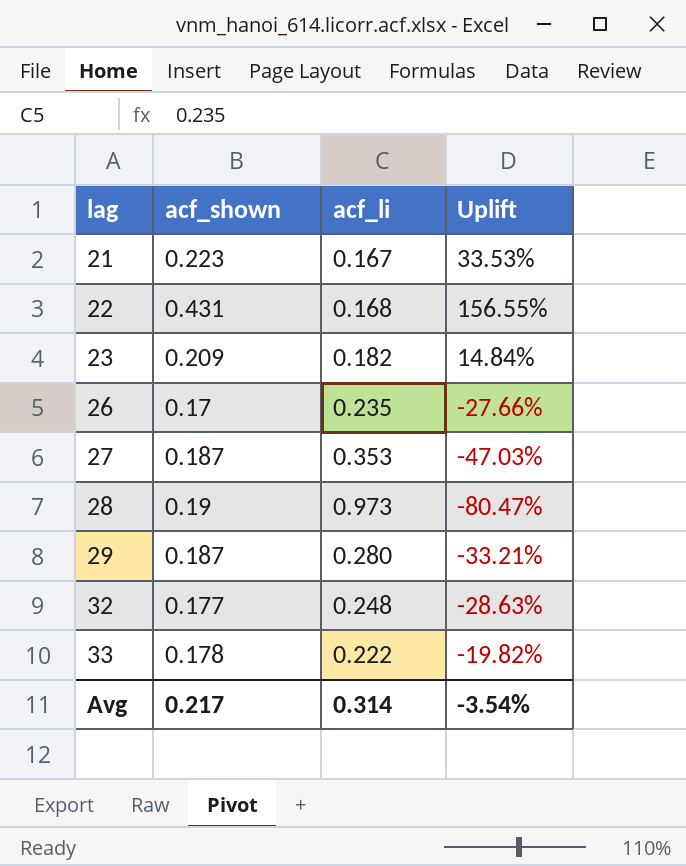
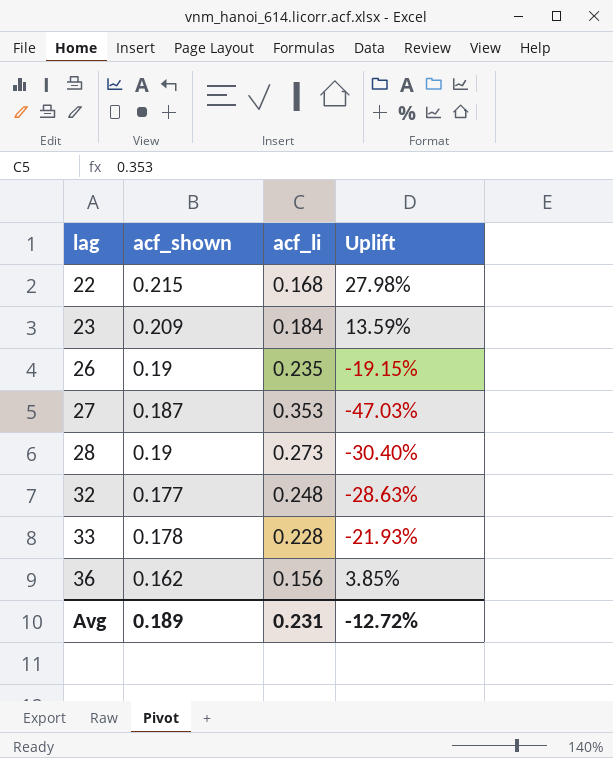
row 21: 0.223 | 0.167 | 33.53% -> none
row 29: 0.187 | 0.280 | -33.21% -> none
22 | acf_shown: 0.431 -> 0.215
22 | Uplift: 156.55% -> 27.98%
23 | acf_li: 0.182 -> 0.184
23 | Uplift: 14.84% -> 13.59%
26 | acf_shown: 0.17 -> 0.19
26 | Uplift: -27.66% -> -19.15%
28 | acf_li: 0.973 -> 0.273
28 | Uplift: -80.47% -> -30.40%
33 | acf_li: 0.222 -> 0.228
33 | Uplift: -19.82% -> -21.93%
row 36: none -> 0.162 | 0.156 | 3.85%
Avg | acf_shown: 0.217 -> 0.189
Avg | acf_li: 0.314 -> 0.231
Avg | Uplift: -3.54% -> -12.72%

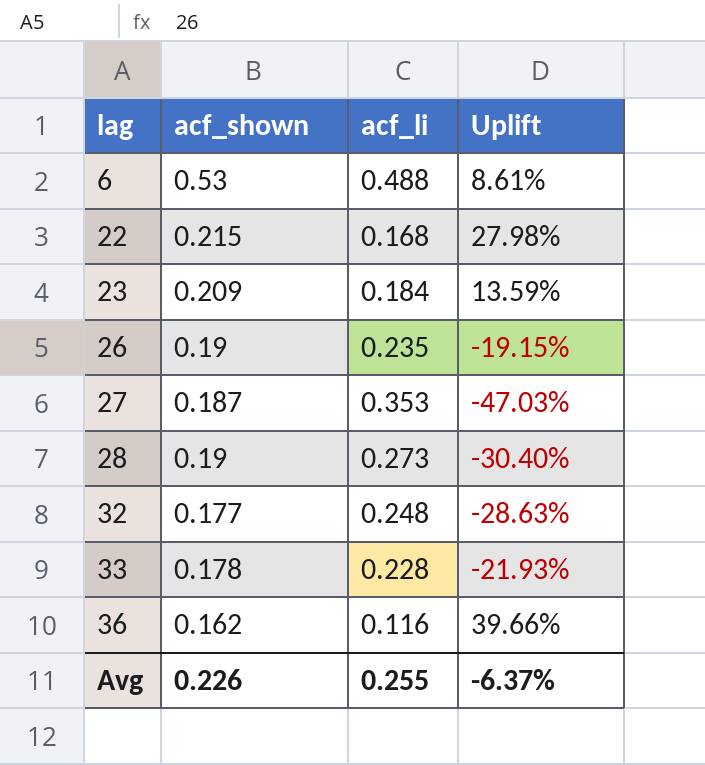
row 6: none -> 0.53 | 0.488 | 8.61%
36 | acf_li: 0.156 -> 0.116
36 | Uplift: 3.85% -> 39.66%
Avg | acf_shown: 0.189 -> 0.226
Avg | acf_li: 0.231 -> 0.255
Avg | Uplift: -12.72% -> -6.37%

